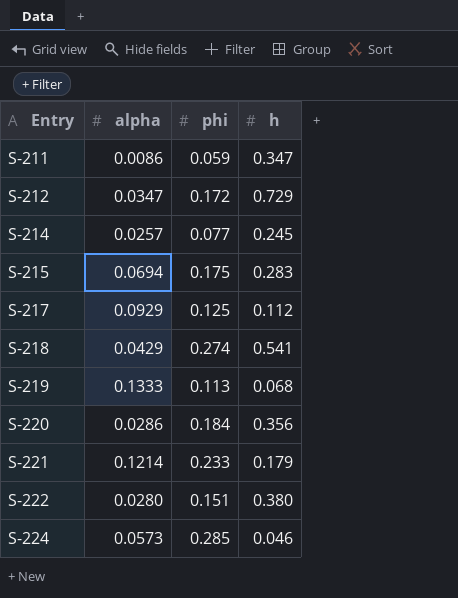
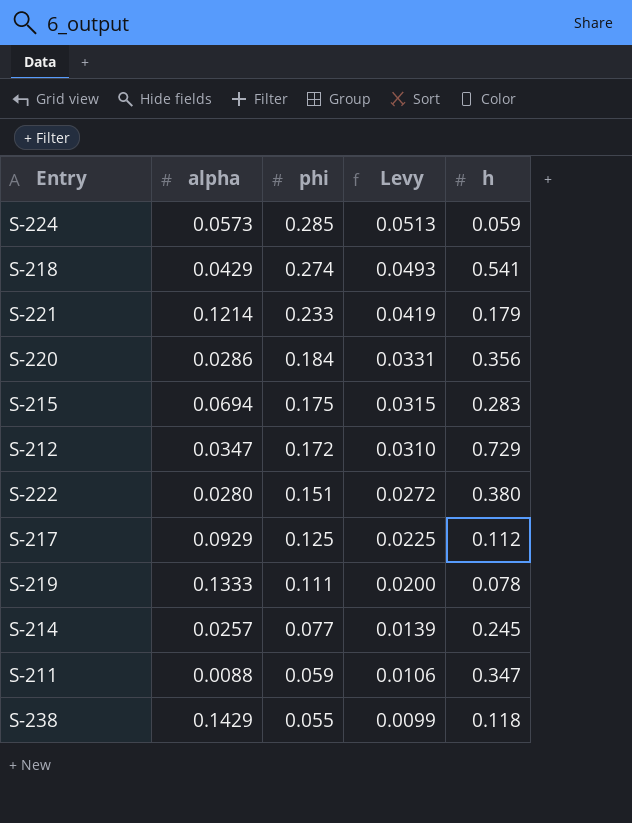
row order: Entry ascending -> phi descending
column Levy | formula: none -> [phi] * 0.18
S-224 | h: 0.046 -> 0.059
S-219 | phi: 0.113 -> 0.111
S-219 | h: 0.068 -> 0.078
S-211 | alpha: 0.0086 -> 0.0088
row S-238: none -> 0.1429 | 0.055 | 0.0099 | 0.118

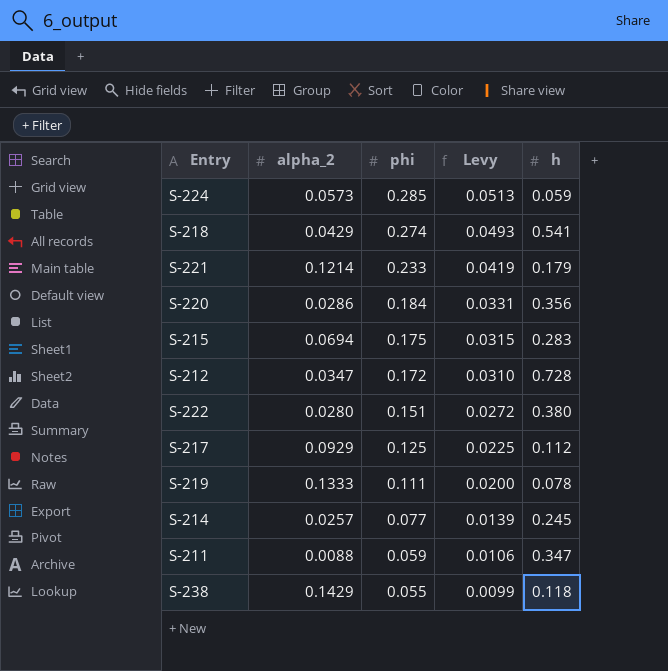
column name: alpha -> alpha_2
S-212 | h: 0.729 -> 0.728

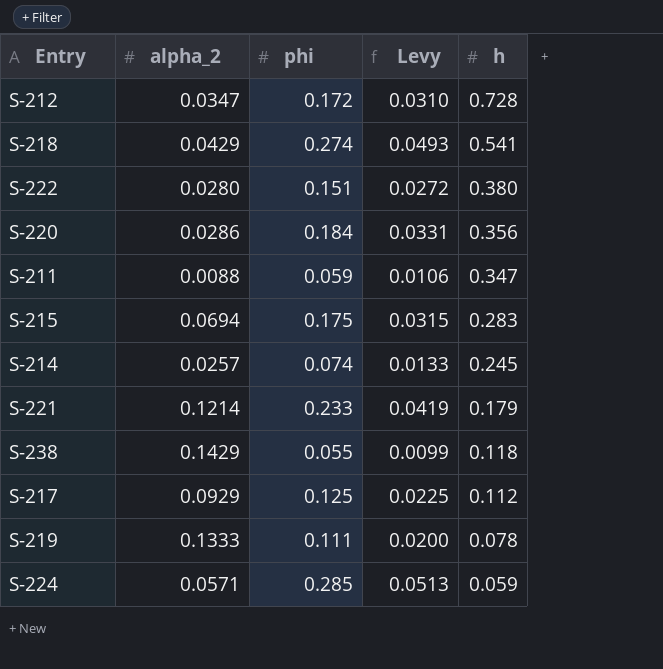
row order: phi descending -> h descending
S-214 | phi: 0.077 -> 0.074
S-214 | Levy: 0.0139 -> 0.0133
S-224 | alpha_2: 0.0573 -> 0.0571

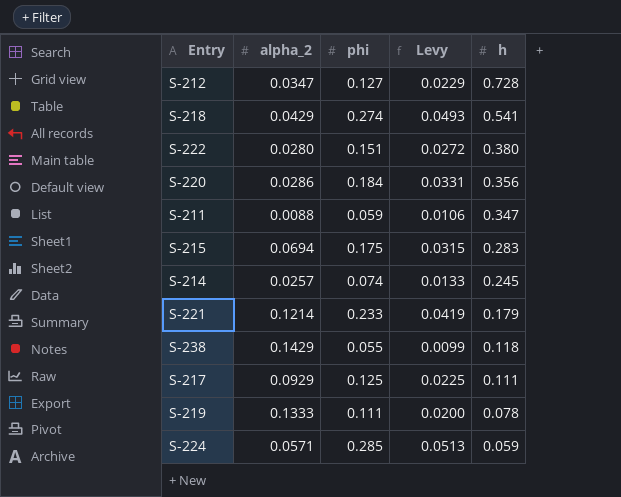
S-212 | phi: 0.172 -> 0.127
S-212 | Levy: 0.0310 -> 0.0229
S-217 | h: 0.112 -> 0.111

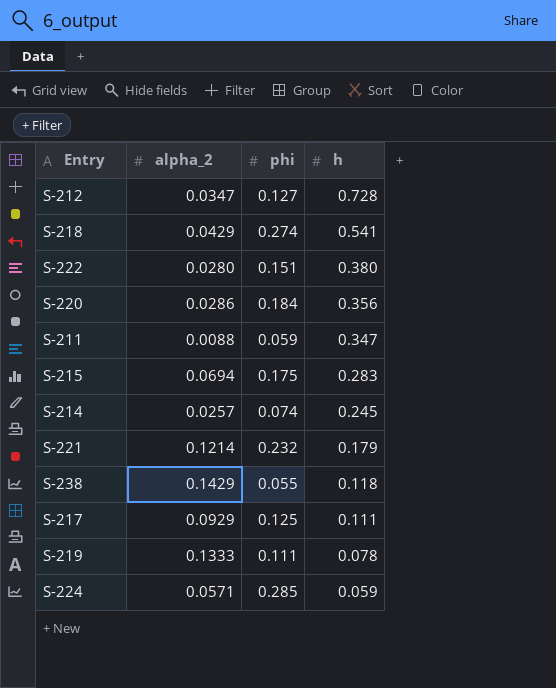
column Levy | formula: [phi] * 0.18 -> none
S-221 | phi: 0.233 -> 0.232

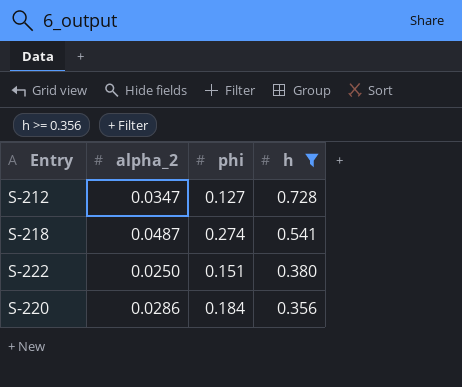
filter: none -> h >= 0.356
S-218 | alpha_2: 0.0429 -> 0.0487
S-222 | alpha_2: 0.0280 -> 0.0250

